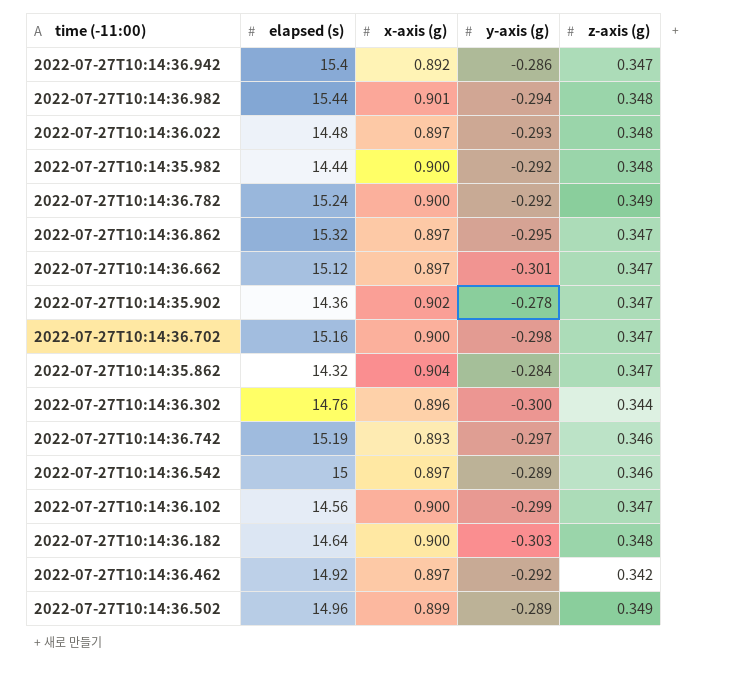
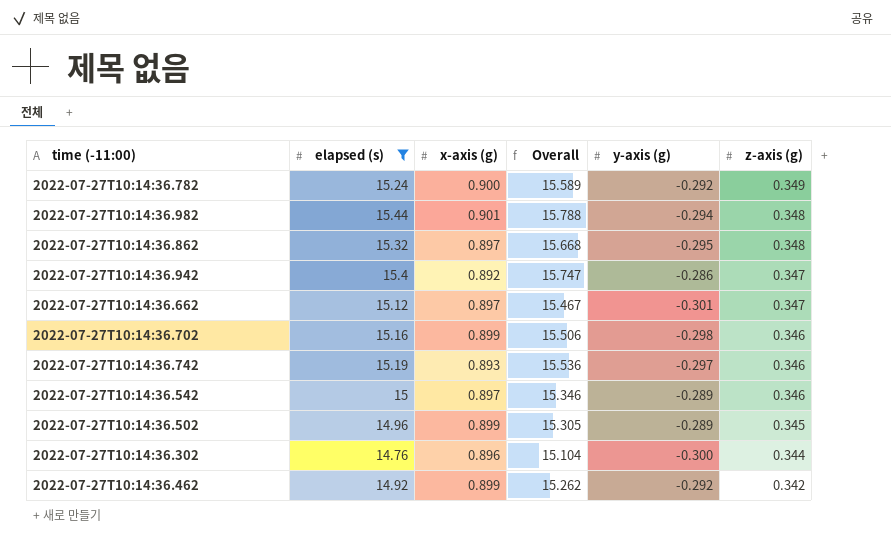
filter: none -> elapsed (s) >= 14.76
row order: none -> z-axis (g) descending
column Overall | formula: none -> [elapsed (s)] + [z-axis (g)]
2022-07-27T10:14:36.862 | z-axis (g): 0.347 -> 0.348
2022-07-27T10:14:36.702 | x-axis (g): 0.900 -> 0.899
2022-07-27T10:14:36.702 | z-axis (g): 0.347 -> 0.346
2022-07-27T10:14:36.502 | z-axis (g): 0.349 -> 0.345
2022-07-27T10:14:36.462 | x-axis (g): 0.897 -> 0.899

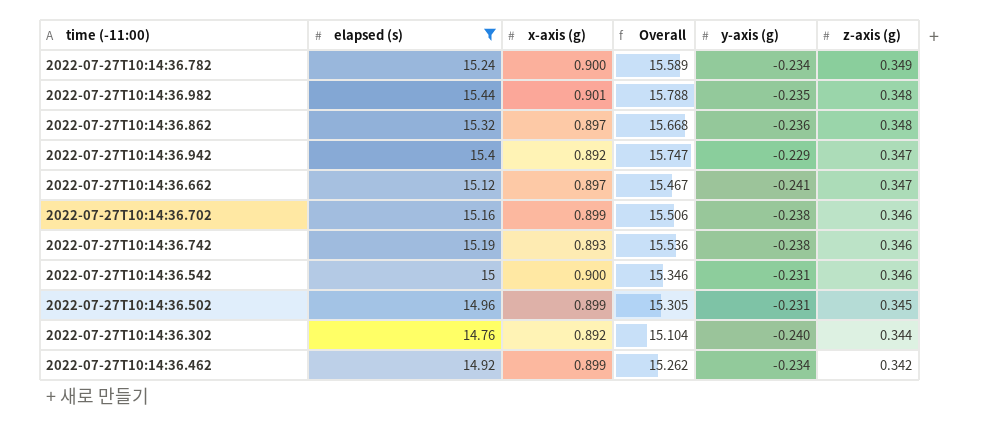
2022-07-27T10:14:36.782 | y-axis (g): -0.292 -> -0.234
2022-07-27T10:14:36.982 | y-axis (g): -0.294 -> -0.235
2022-07-27T10:14:36.862 | y-axis (g): -0.295 -> -0.236
2022-07-27T10:14:36.942 | y-axis (g): -0.286 -> -0.229
2022-07-27T10:14:36.662 | y-axis (g): -0.301 -> -0.241
2022-07-27T10:14:36.702 | y-axis (g): -0.298 -> -0.238
2022-07-27T10:14:36.742 | y-axis (g): -0.297 -> -0.238
2022-07-27T10:14:36.542 | x-axis (g): 0.897 -> 0.900
2022-07-27T10:14:36.542 | y-axis (g): -0.289 -> -0.231
2022-07-27T10:14:36.502 | y-axis (g): -0.289 -> -0.231
2022-07-27T10:14:36.302 | x-axis (g): 0.896 -> 0.892
2022-07-27T10:14:36.302 | y-axis (g): -0.300 -> -0.240
2022-07-27T10:14:36.462 | y-axis (g): -0.292 -> -0.234

